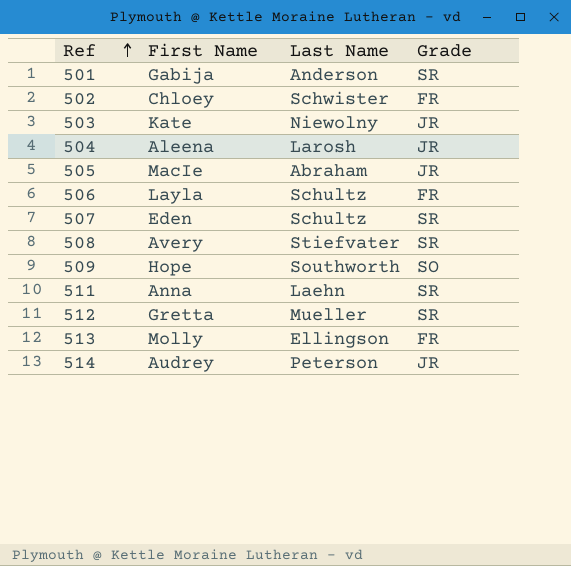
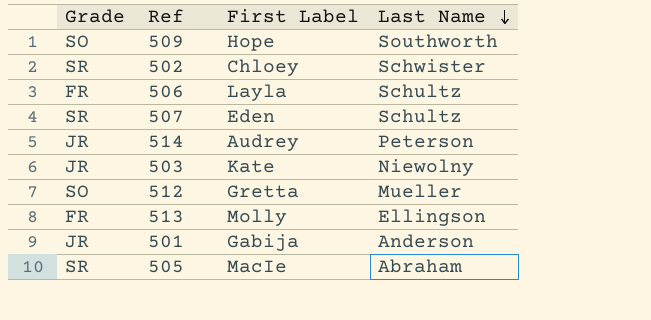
row order: Ref ascending -> Last Name descending
column Grade | position: 4 -> 1
column name: First Name -> First Label
row 504: Aleena | Larosh | JR -> none
row 508: Avery | Stiefvater | SR -> none
row 511: Anna | Laehn | SR -> none
502 | Grade: FR -> SR
512 | Grade: SR -> SO
501 | Grade: SR -> JR
505 | Grade: JR -> SR

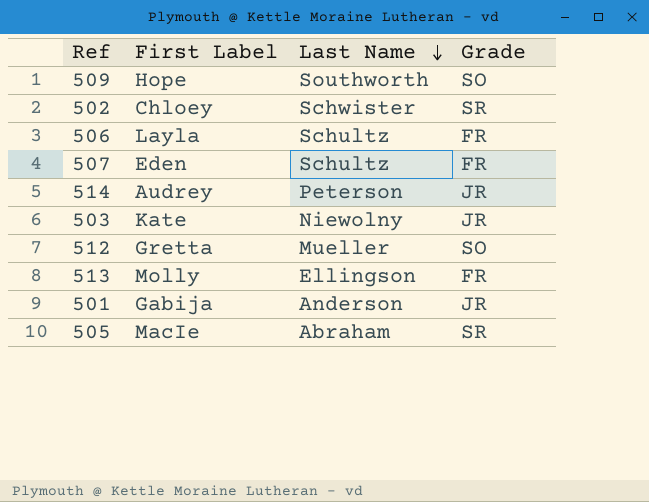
column Grade | position: 1 -> 4
507 | Grade: SR -> FR

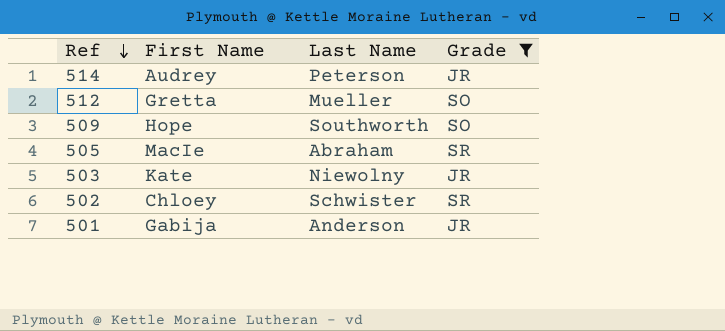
filter: none -> Grade != FR
row order: Last Name descending -> Ref descending
column name: First Label -> First Name

